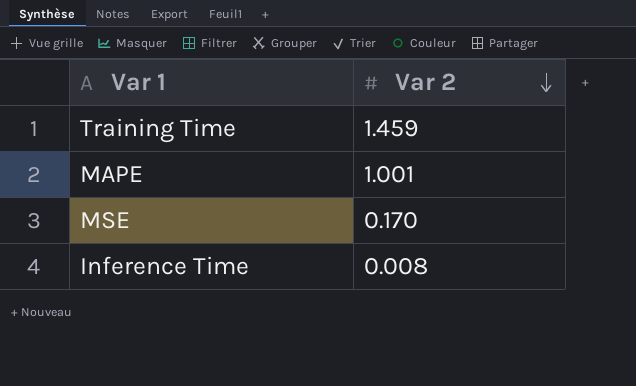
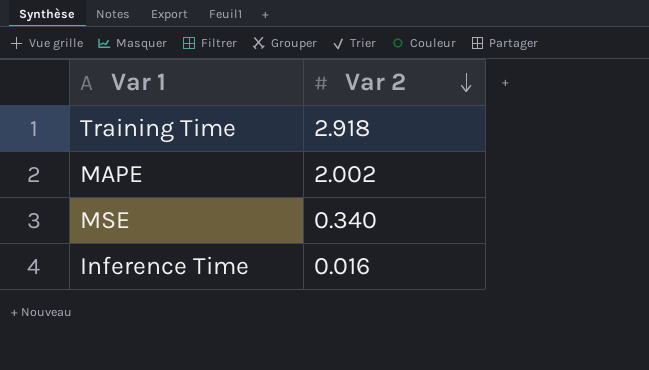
Training Time | Var 2: 1.459 -> 2.918
MAPE | Var 2: 1.001 -> 2.002
MSE | Var 2: 0.170 -> 0.340
Inference Time | Var 2: 0.008 -> 0.016

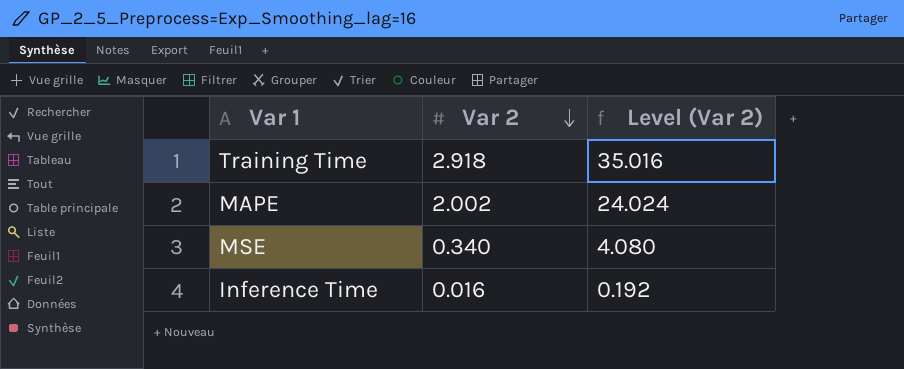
column Level (Var 2) | formula: none -> [Var 2] * 12

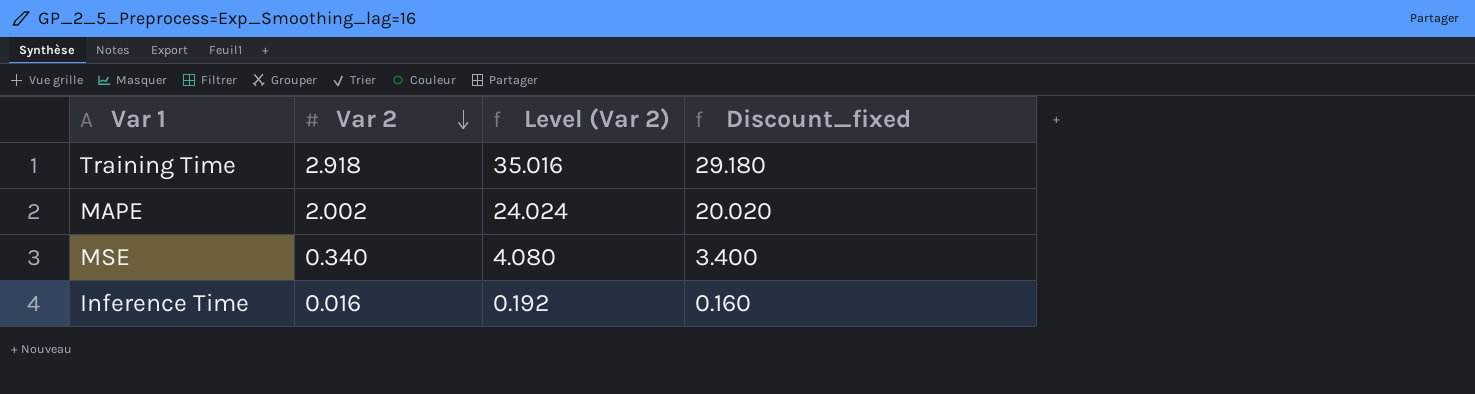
column Discount_fixed | formula: none -> [Var 2] * 10

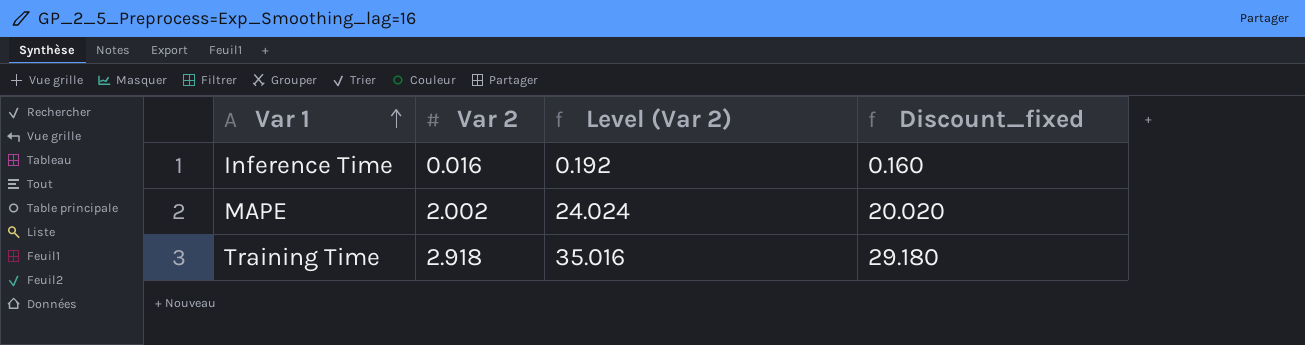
row order: Var 2 descending -> Var 1 ascending
row MSE: 0.340 | 4.080 | 3.400 -> none

